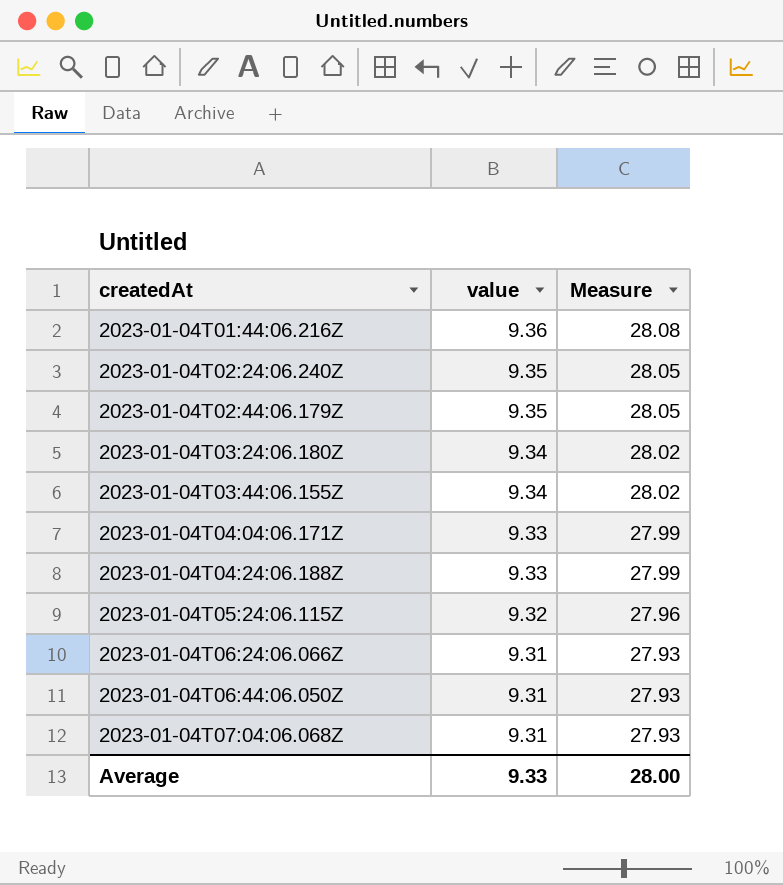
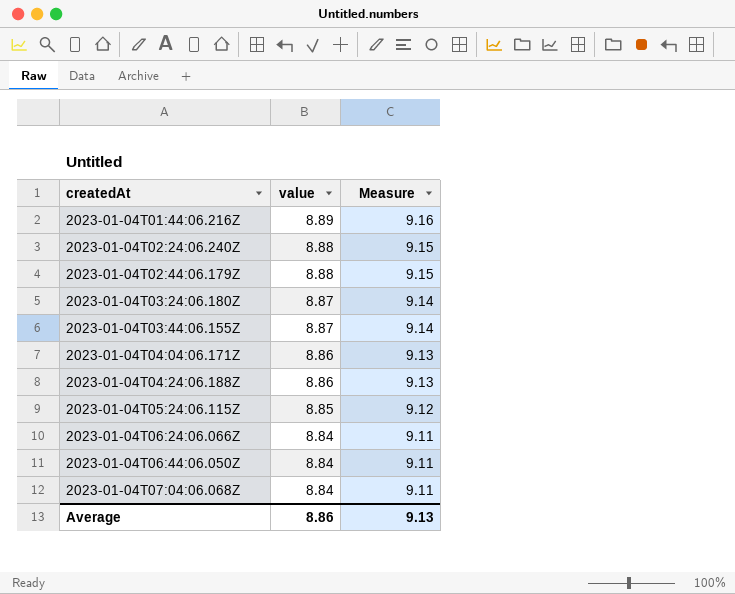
column Measure | formula: [value] * 3 -> [value] * 1.03
2023-01-04T01:44:06.216Z | value: 9.36 -> 8.89
2023-01-04T02:24:06.240Z | value: 9.35 -> 8.88
2023-01-04T02:44:06.179Z | value: 9.35 -> 8.88
2023-01-04T03:24:06.180Z | value: 9.34 -> 8.87
2023-01-04T03:44:06.155Z | value: 9.34 -> 8.87
2023-01-04T04:04:06.171Z | value: 9.33 -> 8.86
2023-01-04T04:24:06.188Z | value: 9.33 -> 8.86
2023-01-04T05:24:06.115Z | value: 9.32 -> 8.85
2023-01-04T06:24:06.066Z | value: 9.31 -> 8.84
2023-01-04T06:44:06.050Z | value: 9.31 -> 8.84
2023-01-04T07:04:06.068Z | value: 9.31 -> 8.84
Average | value: 9.33 -> 8.86
Average | Measure: 28.00 -> 9.13

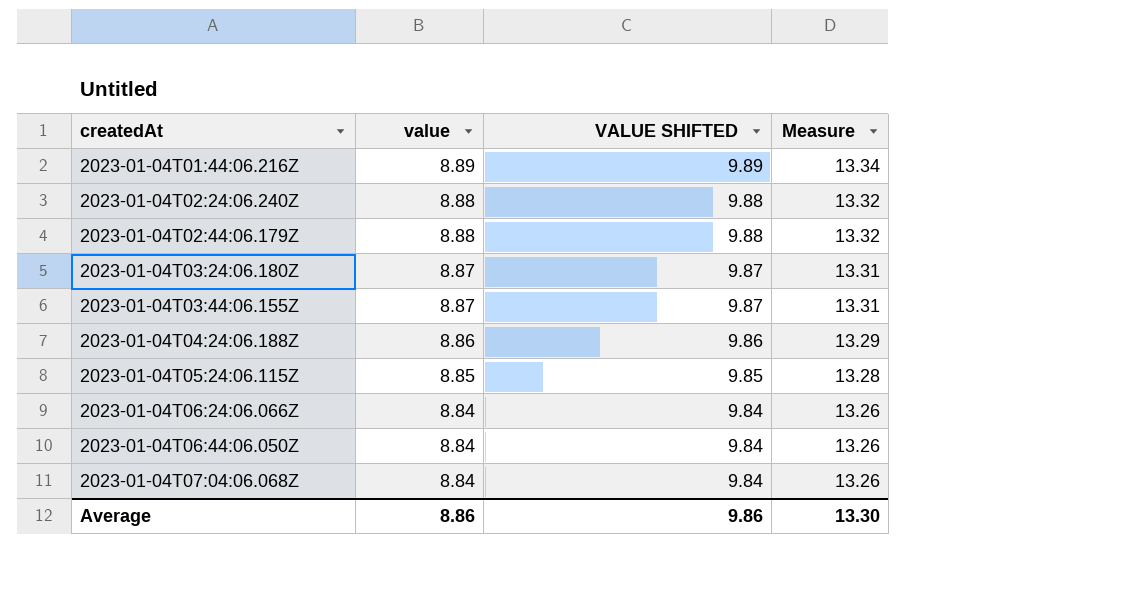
column VALUE SHIFTED | formula: none -> [value] + 1
column Measure | formula: [value] * 1.03 -> [value] * 1.5
row 2023-01-04T04:04:06.171Z: 8.86 | 9.13 -> none
Average | Measure: 9.13 -> 13.30

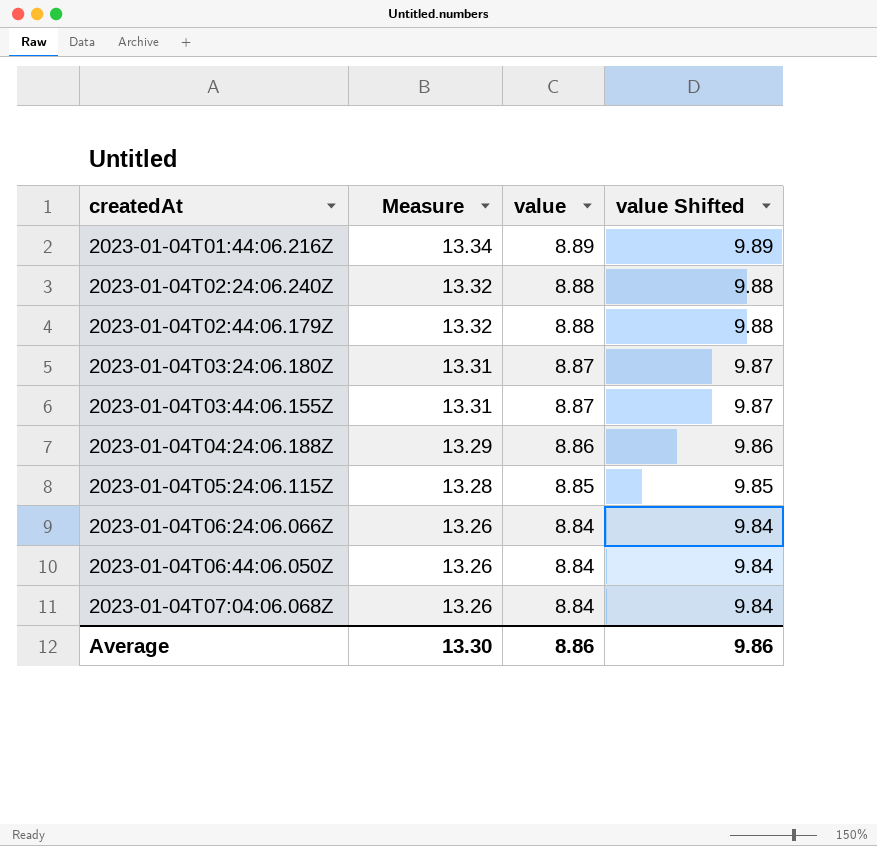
column Measure | position: 4 -> 2
column name: VALUE SHIFTED -> value Shifted

